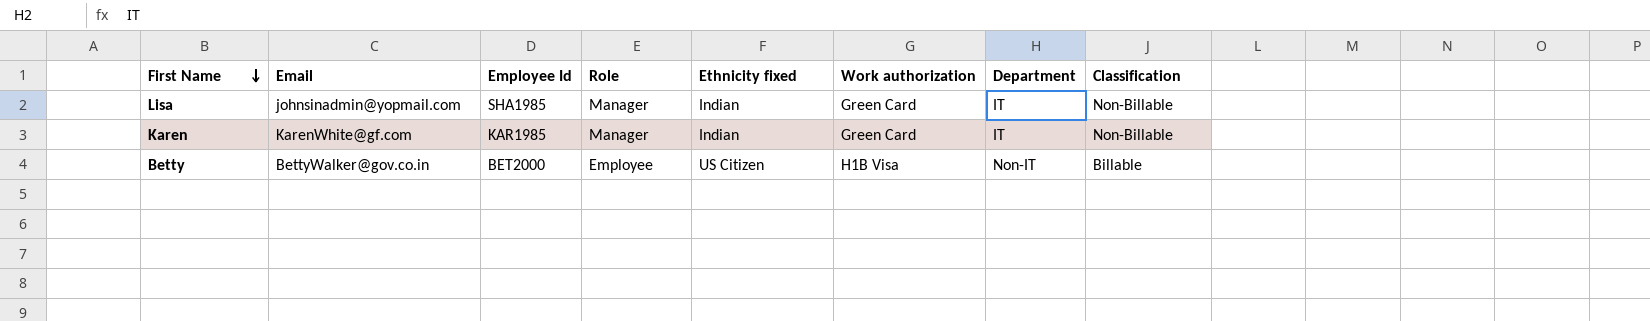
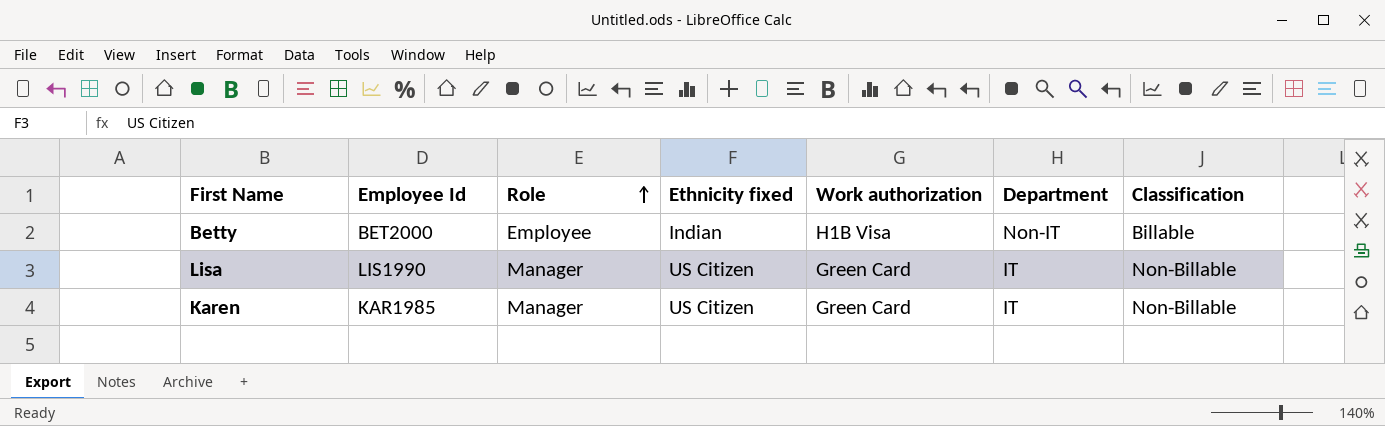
row order: First Name descending -> Role ascending
column Email | position: 2 -> none
Betty | Ethnicity fixed: US Citizen -> Indian
Lisa | Employee Id: SHA1985 -> LIS1990
Lisa | Ethnicity fixed: Indian -> US Citizen
Karen | Ethnicity fixed: Indian -> US Citizen

